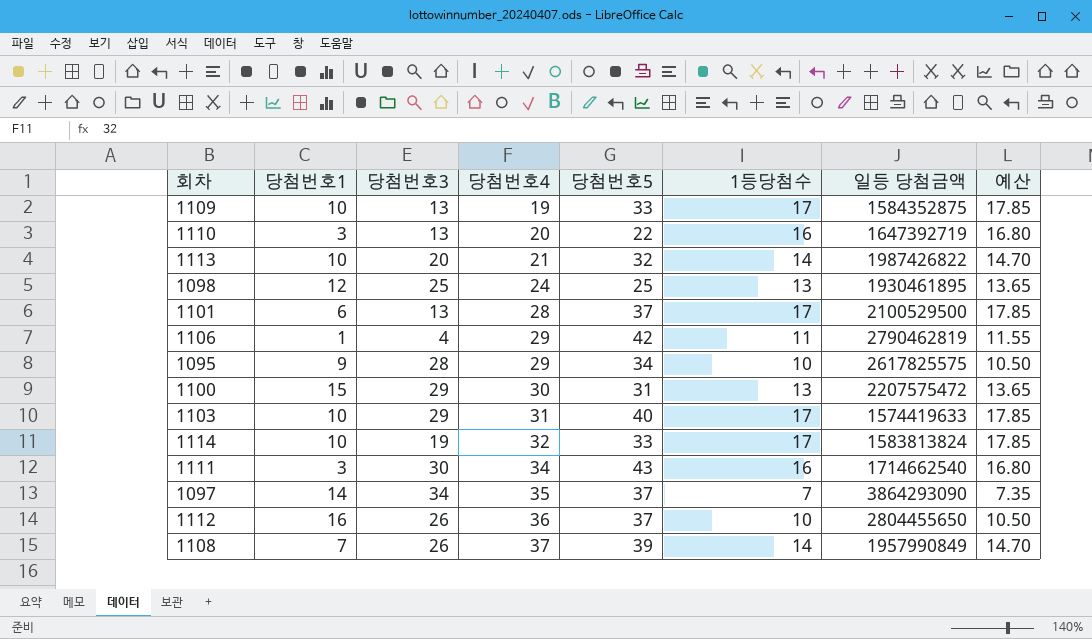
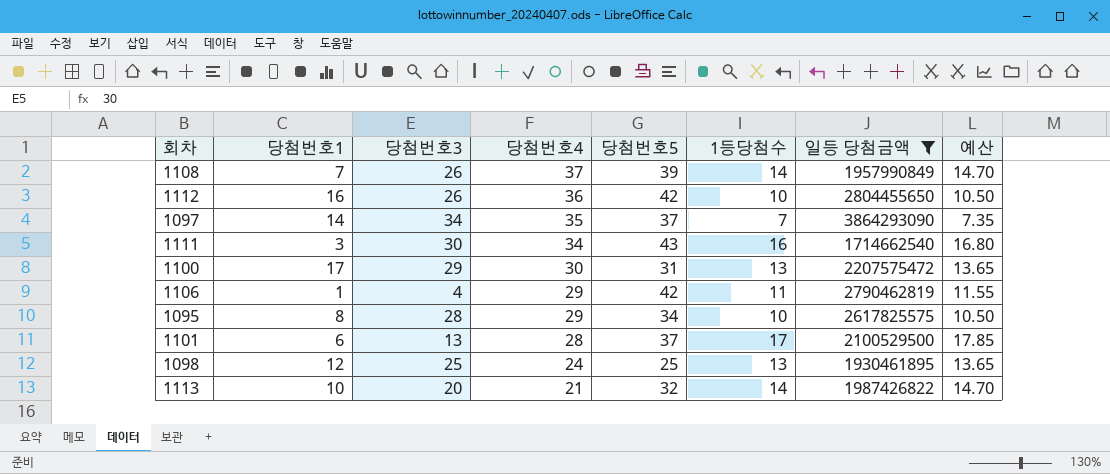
filter: none -> 일등 당첨금액 >= 1714662540
row order: 당첨번호4 ascending -> 당첨번호4 descending
1112 | 당첨번호5: 37 -> 42
1100 | 당첨번호1: 15 -> 17
1095 | 당첨번호1: 9 -> 8

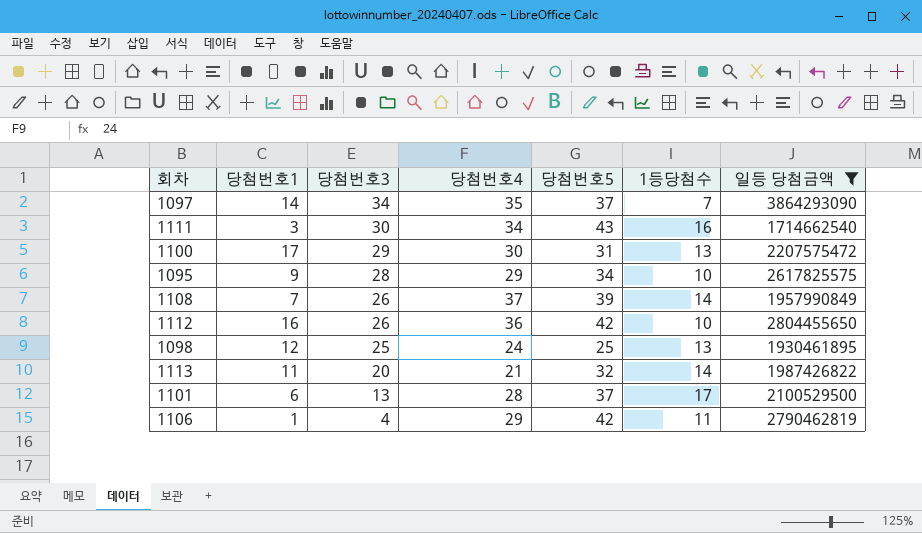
row order: 당첨번호4 descending -> 당첨번호3 descending
column 예산 | formula: [1등당첨수] * 1.05 -> none
1095 | 당첨번호1: 8 -> 9
1113 | 당첨번호1: 10 -> 11

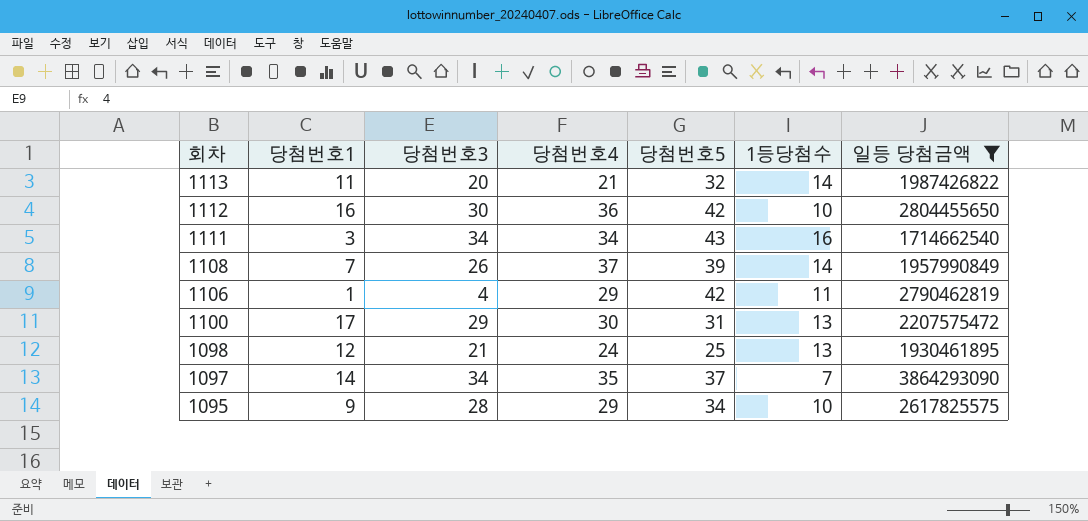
row order: 당첨번호3 descending -> 회차 descending
row 1101: 6 | 13 | 28 | 37 | 17 | 2100529500 -> none
1112 | 당첨번호3: 26 -> 30
1111 | 당첨번호3: 30 -> 34
1098 | 당첨번호3: 25 -> 21

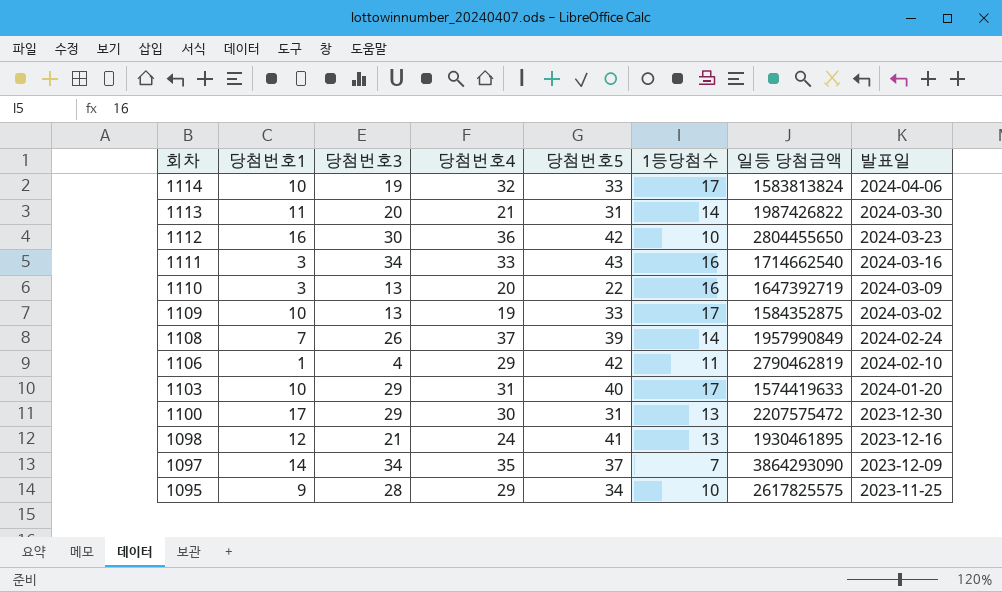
filter: 일등 당첨금액 >= 1714662540 -> none
column 발표일 | position: none -> 8
1113 | 당첨번호5: 32 -> 31
1111 | 당첨번호4: 34 -> 33
1098 | 당첨번호5: 25 -> 41

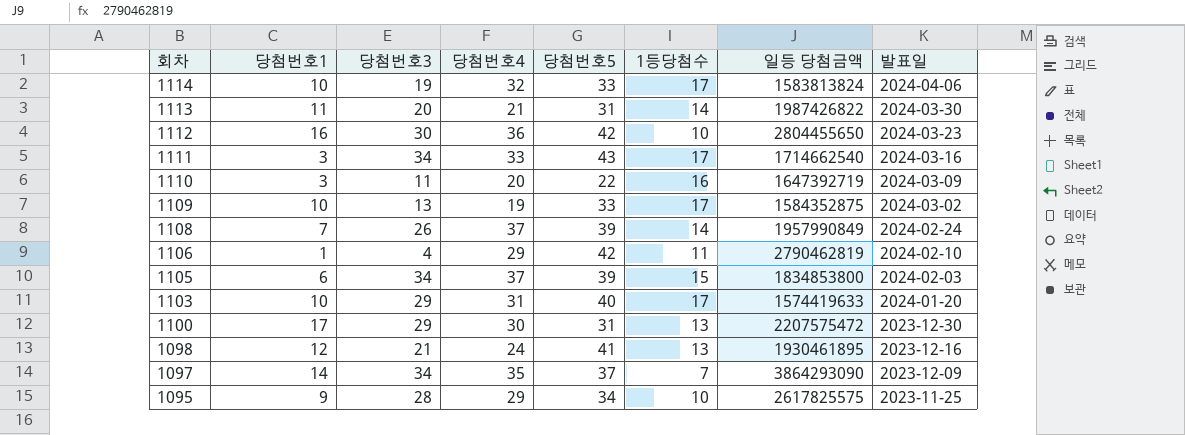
1111 | 1등당첨수: 16 -> 17
1110 | 당첨번호3: 13 -> 11
row 1105: none -> 6 | 34 | 37 | 39 | 15 | 1834853800 | 2024-02-03

